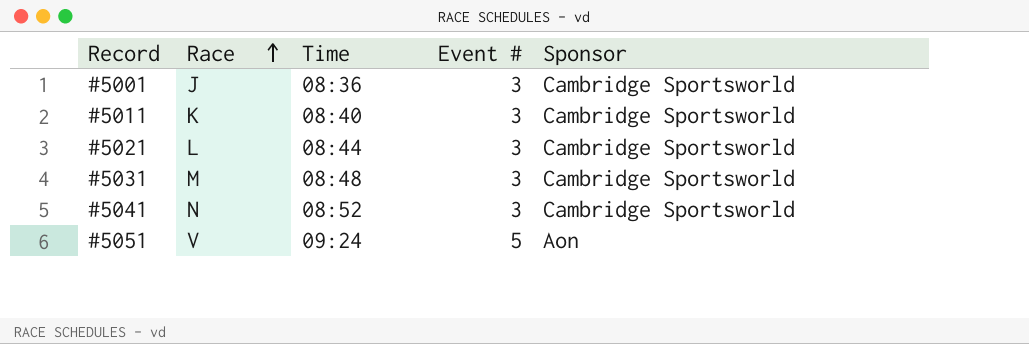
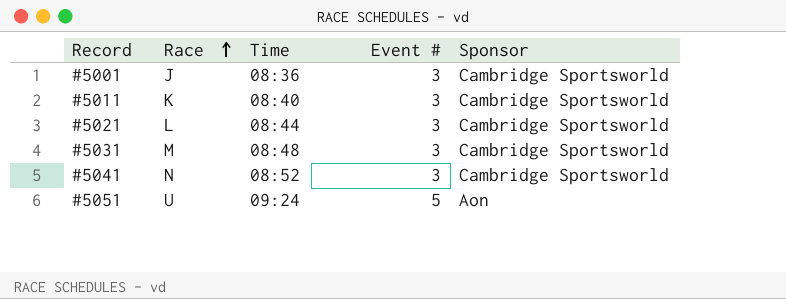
#5051 | Race: V -> U

